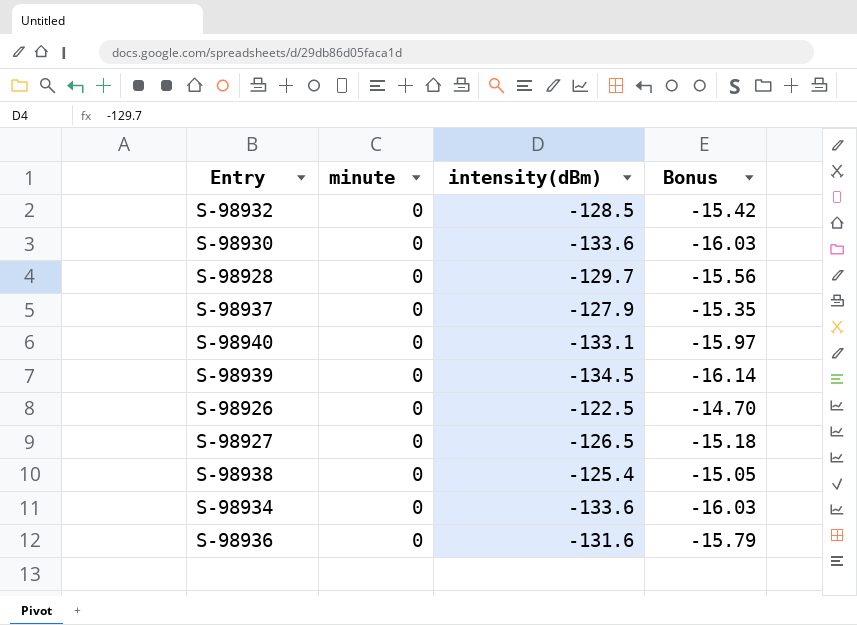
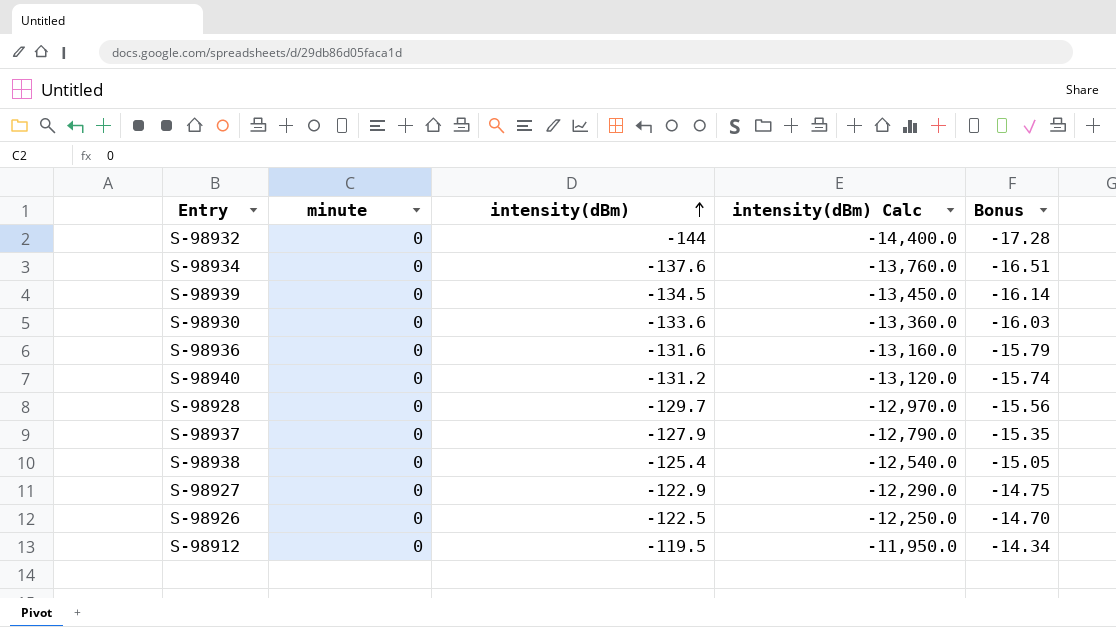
row order: none -> intensity(dBm) ascending
column intensity(dBm) Calc | formula: none -> [intensity(dBm)] * 100
S-98932 | intensity(dBm): -128.5 -> -144
S-98932 | Bonus: -15.42 -> -17.28
S-98934 | intensity(dBm): -133.6 -> -137.6
S-98934 | Bonus: -16.03 -> -16.51
S-98940 | intensity(dBm): -133.1 -> -131.2
S-98940 | Bonus: -15.97 -> -15.74
S-98927 | intensity(dBm): -126.5 -> -122.9
S-98927 | Bonus: -15.18 -> -14.75
row S-98912: none -> 0 | -119.5 | -11,950.0 | -14.34

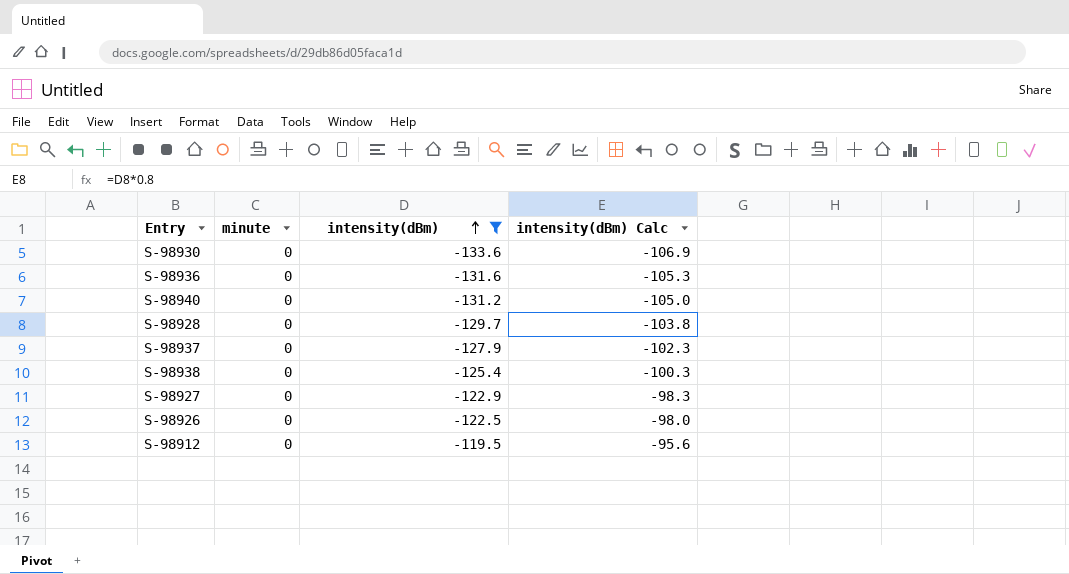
filter: none -> intensity(dBm) >= -133.6
column Bonus | formula: [intensity(dBm)] * 0.12 -> none
column intensity(dBm) Calc | formula: [intensity(dBm)] * 100 -> [intensity(dBm)] * 0.8

